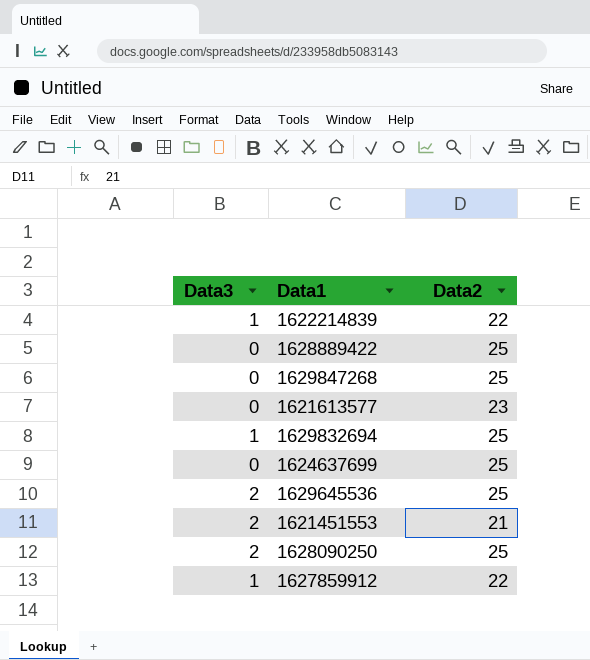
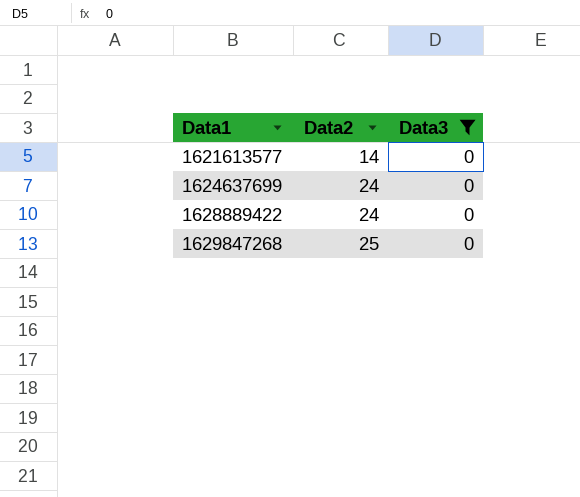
filter: none -> Data3 = 0
row order: none -> Data1 ascending
column Data3 | position: 1 -> 3
1621613577 | Data2: 23 -> 14
1624637699 | Data2: 25 -> 24
1628889422 | Data2: 25 -> 24

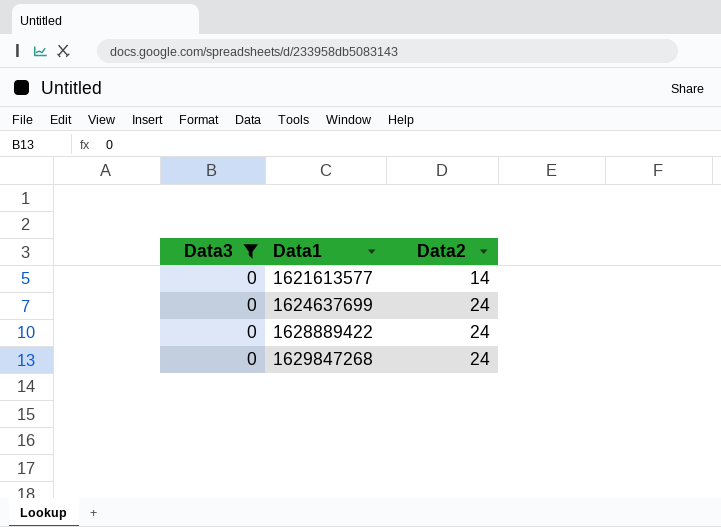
column Data3 | position: 3 -> 1
1629847268 | Data2: 25 -> 24

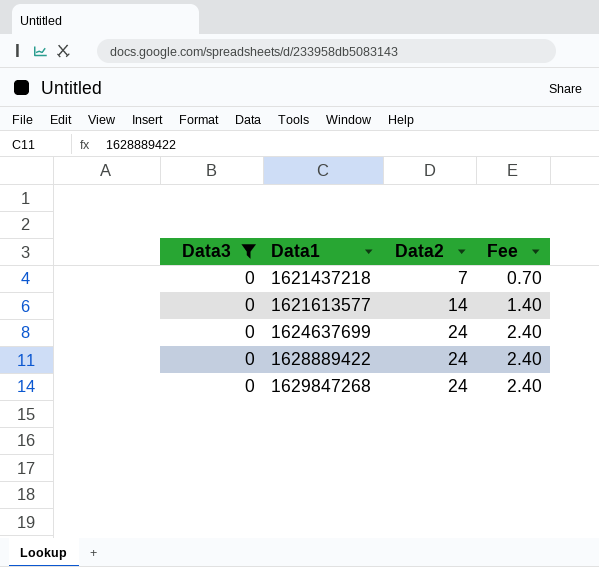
column Fee | formula: none -> [Data2] * 0.1
row 1621437218: none -> 0 | 7 | 0.70

